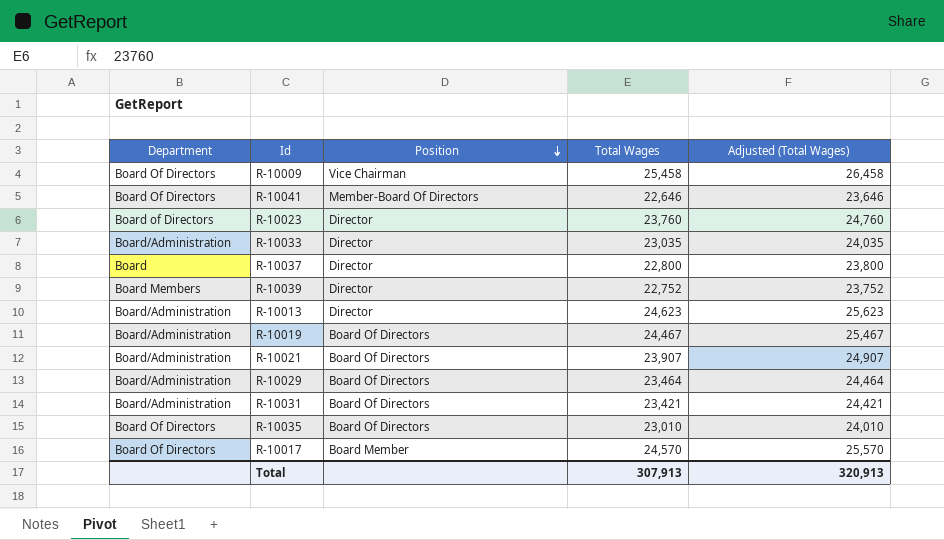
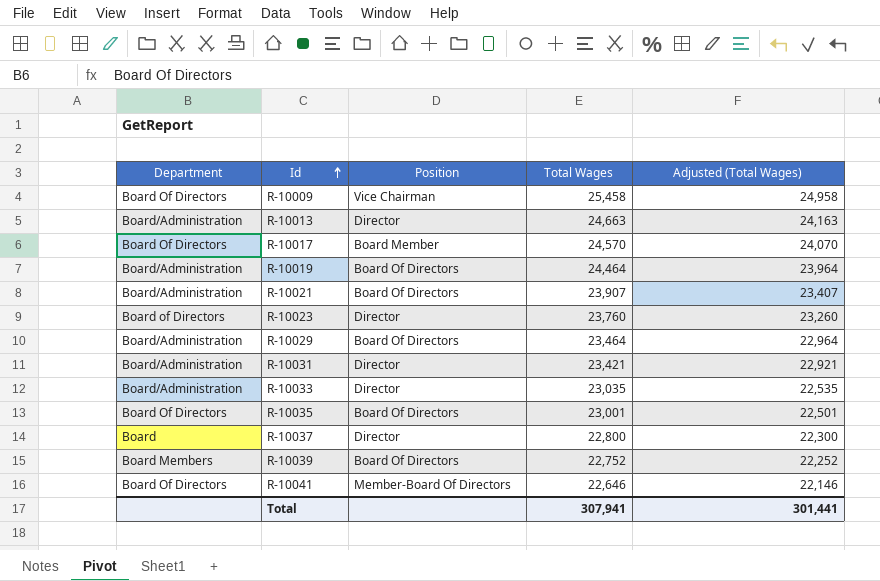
row order: Position descending -> Id ascending
column Adjusted (Total Wages) | formula: [Total Wages] + 1000 -> [Total Wages] - 500
R-10013 | Total Wages: 24,623 -> 24,663
R-10019 | Total Wages: 24,467 -> 24,464
R-10031 | Position: Board Of Directors -> Director
R-10035 | Total Wages: 23,010 -> 23,001
R-10039 | Position: Director -> Board Of Directors
Total | Total Wages: 307,913 -> 307,941
Total | Adjusted (Total Wages): 320,913 -> 301,441

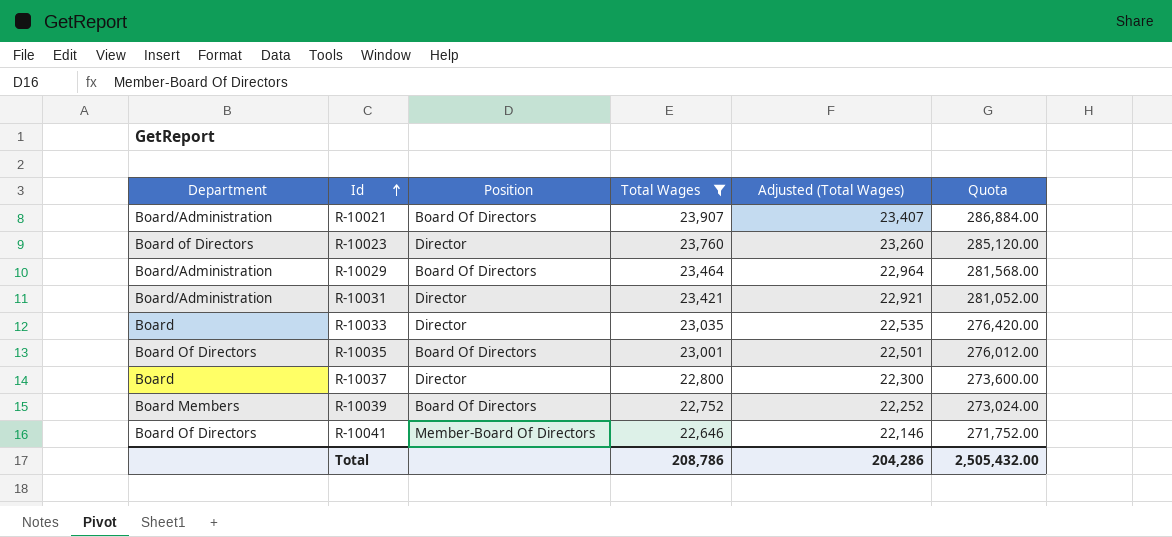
filter: none -> Total Wages <= 23,907
column Quota | formula: none -> [Total Wages] * 12
R-10033 | Department: Board/Administration -> Board
Total | Total Wages: 307,941 -> 208,786
Total | Adjusted (Total Wages): 301,441 -> 204,286

